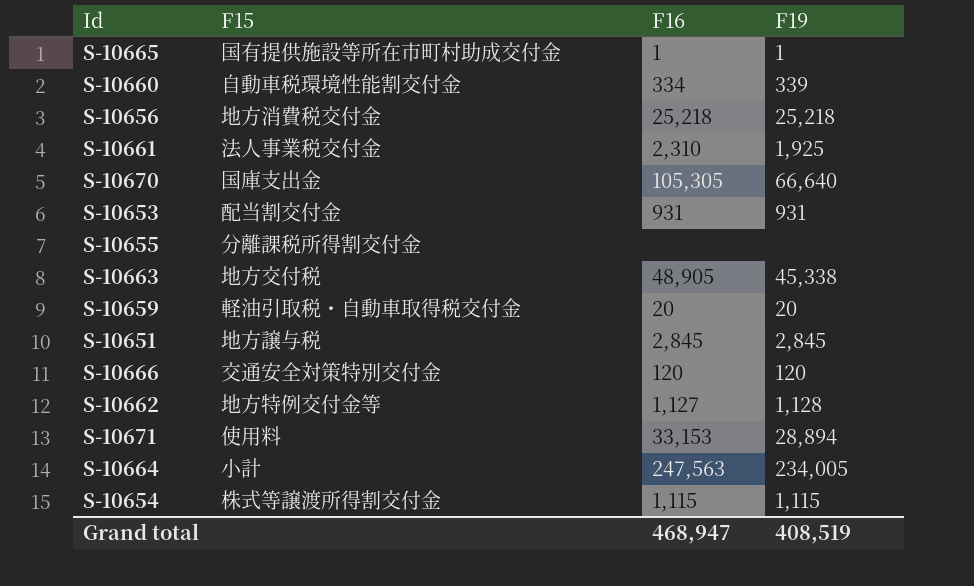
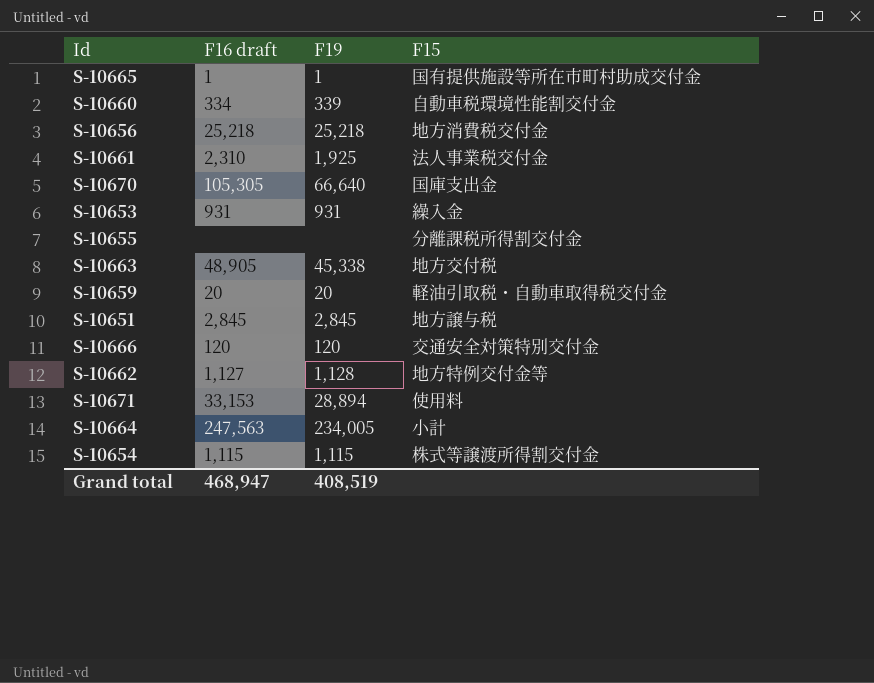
column name: F16 -> F16 draft
column F15 | position: 2 -> 4
S-10653 | F15: 配当割交付金 -> 繰入金

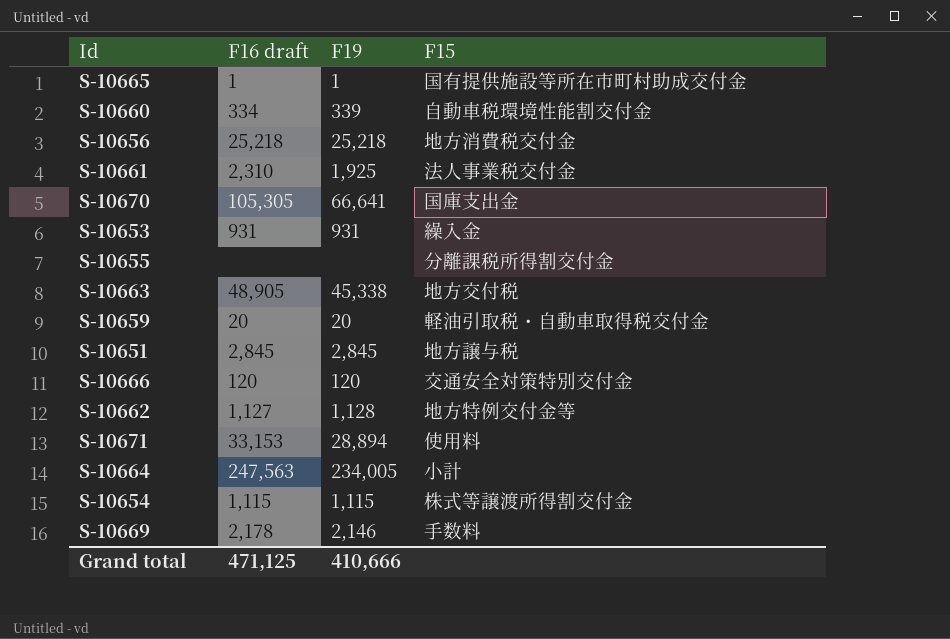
S-10670 | F19: 66,640 -> 66,641
row S-10669: none -> 2,178 | 2,146 | 手数料
Grand total | F16 draft: 468,947 -> 471,125
Grand total | F19: 408,519 -> 410,666

